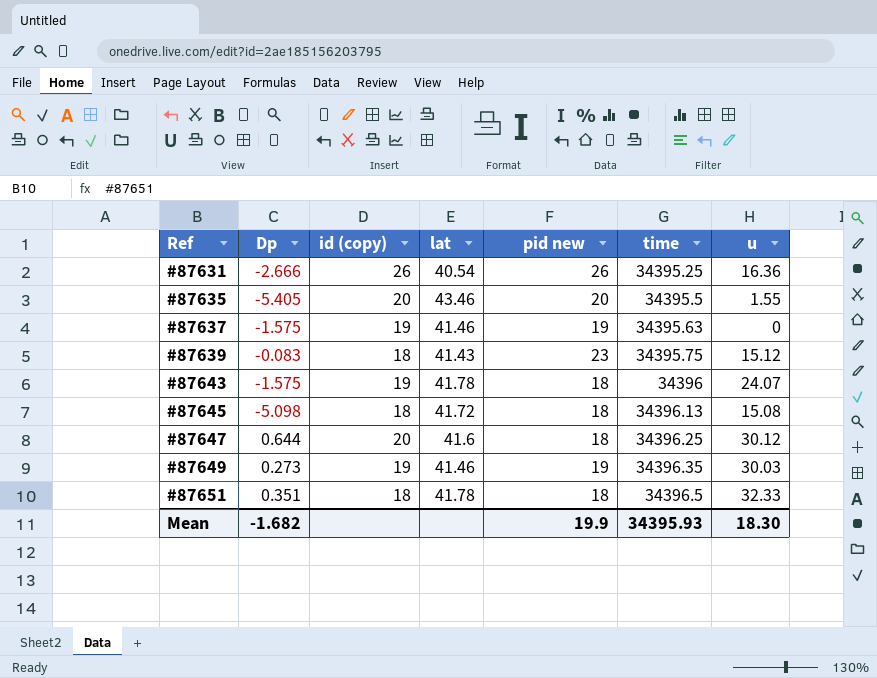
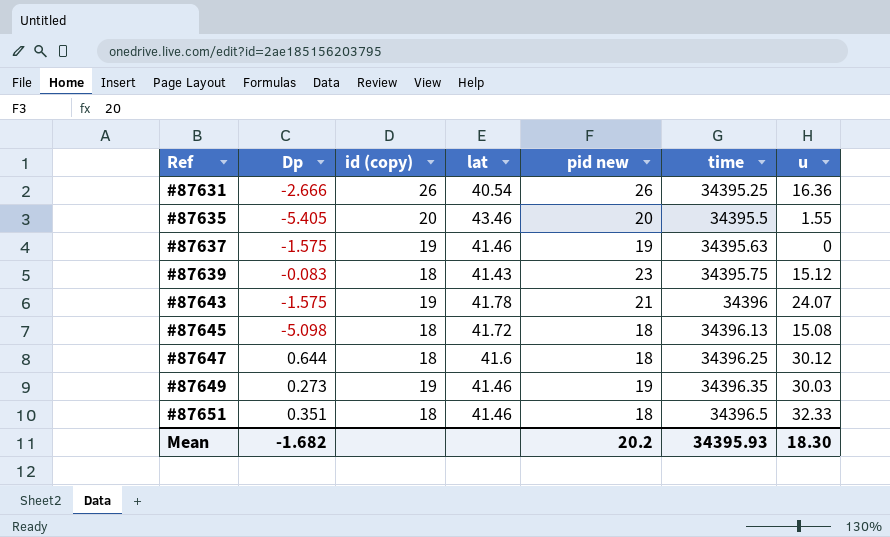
#87643 | pid new: 18 -> 21
#87647 | id (copy): 20 -> 18
#87651 | lat: 41.78 -> 41.46
Mean | pid new: 19.9 -> 20.2

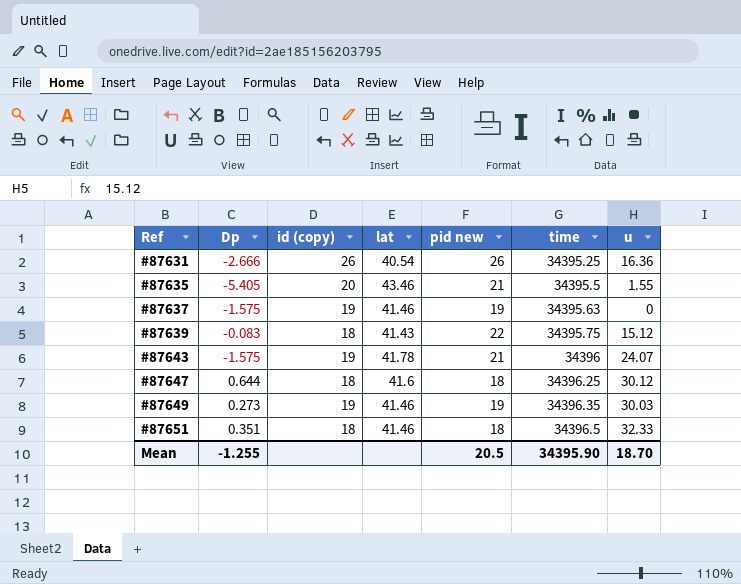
row #87645: -5.098 | 18 | 41.72 | 18 | 34396.13 | 15.08 -> none
#87635 | pid new: 20 -> 21
#87639 | pid new: 23 -> 22
Mean | Dp: -1.682 -> -1.255
Mean | pid new: 20.2 -> 20.5
Mean | time: 34395.93 -> 34395.90
Mean | u: 18.30 -> 18.70

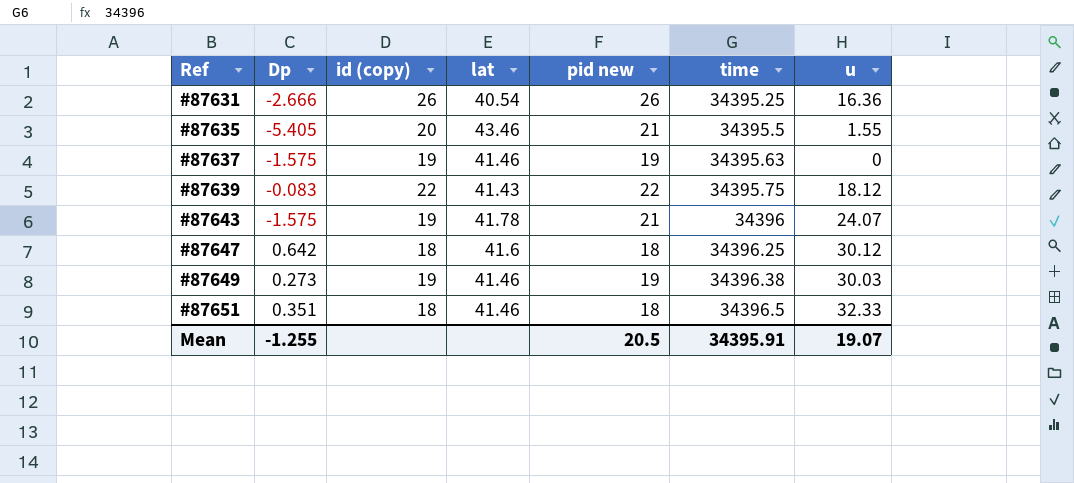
#87639 | id (copy): 18 -> 22
#87639 | u: 15.12 -> 18.12
#87647 | Dp: 0.644 -> 0.642
#87649 | time: 34396.35 -> 34396.38
Mean | time: 34395.90 -> 34395.91
Mean | u: 18.70 -> 19.07

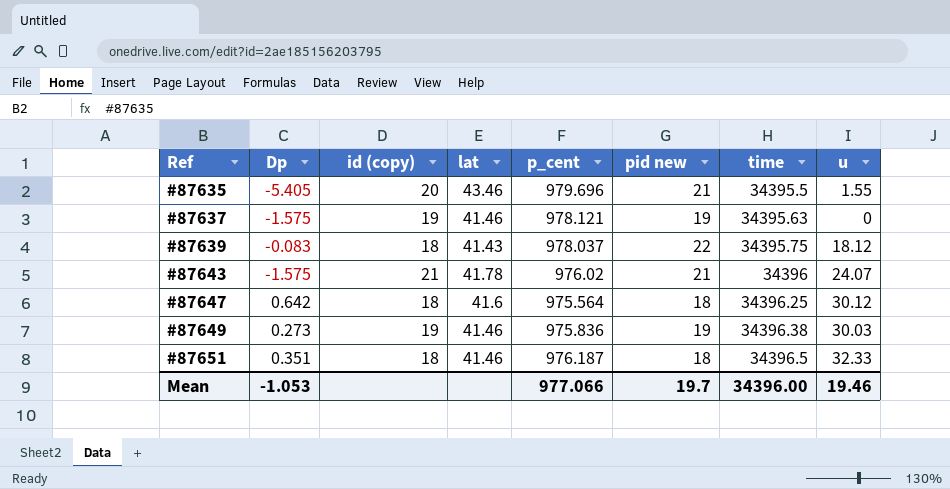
column p_cent | position: none -> 5
row #87631: -2.666 | 26 | 40.54 | 26 | 34395.25 | 16.36 -> none
#87639 | id (copy): 22 -> 18
#87643 | id (copy): 19 -> 21
Mean | Dp: -1.255 -> -1.053
Mean | pid new: 20.5 -> 19.7
Mean | time: 34395.91 -> 34396.00
Mean | u: 19.07 -> 19.46

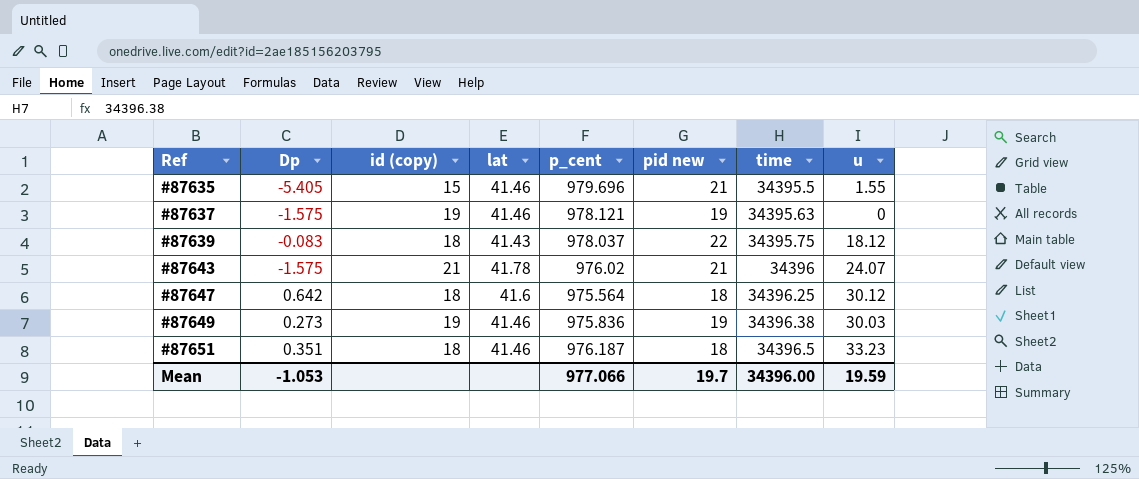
#87635 | id (copy): 20 -> 15
#87635 | lat: 43.46 -> 41.46
#87651 | u: 32.33 -> 33.23
Mean | u: 19.46 -> 19.59

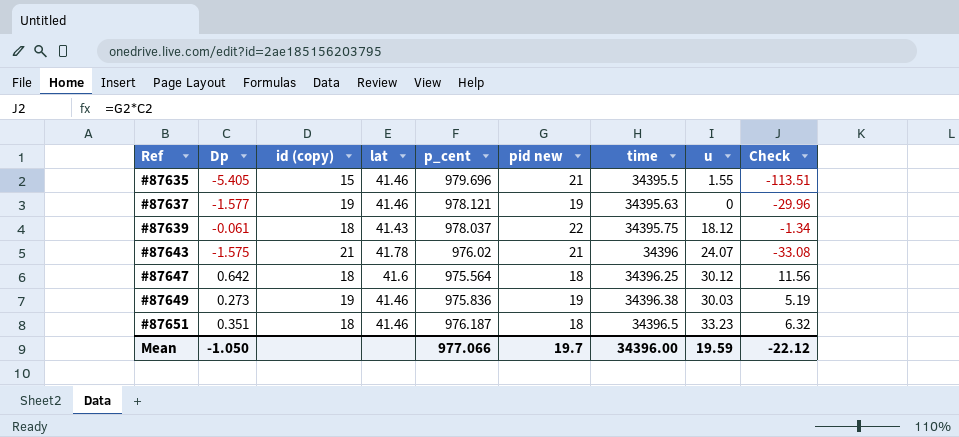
column Check | formula: none -> [Dp] * [pid new]
#87637 | Dp: -1.575 -> -1.577
#87639 | Dp: -0.083 -> -0.061
Mean | Dp: -1.053 -> -1.050

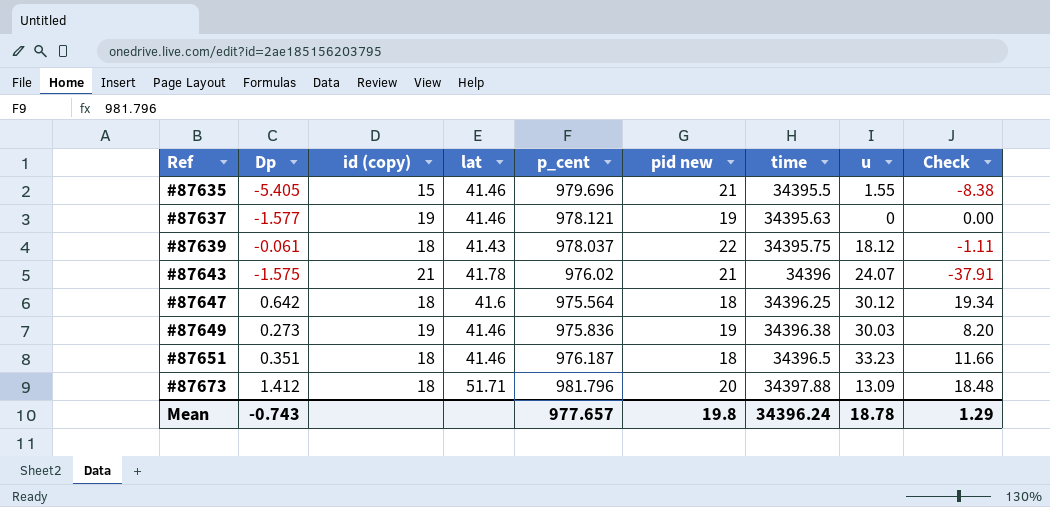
column Check | formula: [Dp] * [pid new] -> [Dp] * [u]
row #87673: none -> 1.412 | 18 | 51.71 | 981.796 | 20 | 34397.88 | 13.09 | 18.48
Mean | Dp: -1.050 -> -0.743
Mean | p_cent: 977.066 -> 977.657
Mean | pid new: 19.7 -> 19.8
Mean | time: 34396.00 -> 34396.24
Mean | u: 19.59 -> 18.78
Mean | Check: -22.12 -> 1.29

